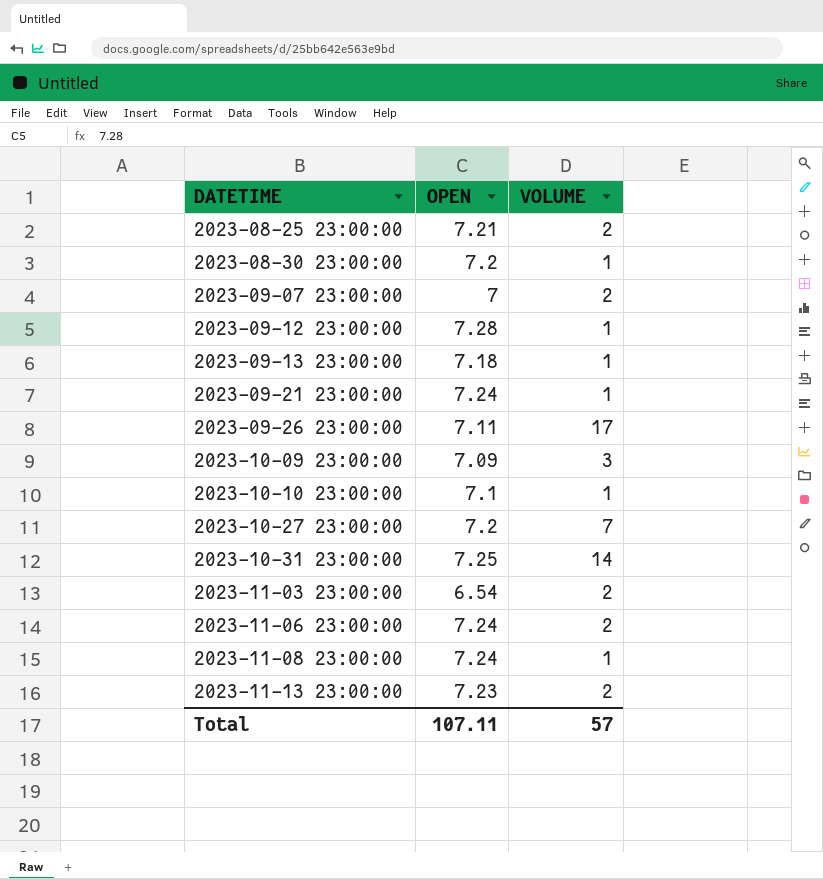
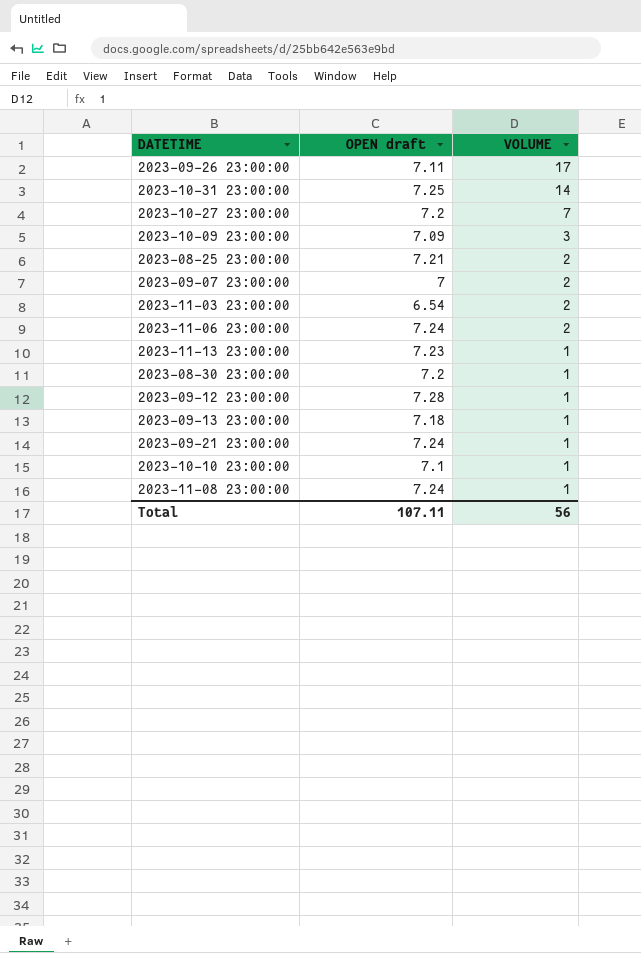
row order: DATETIME ascending -> VOLUME descending
column name: OPEN -> OPEN draft
2023-11-13 23:00:00 | VOLUME: 2 -> 1
Total | VOLUME: 57 -> 56

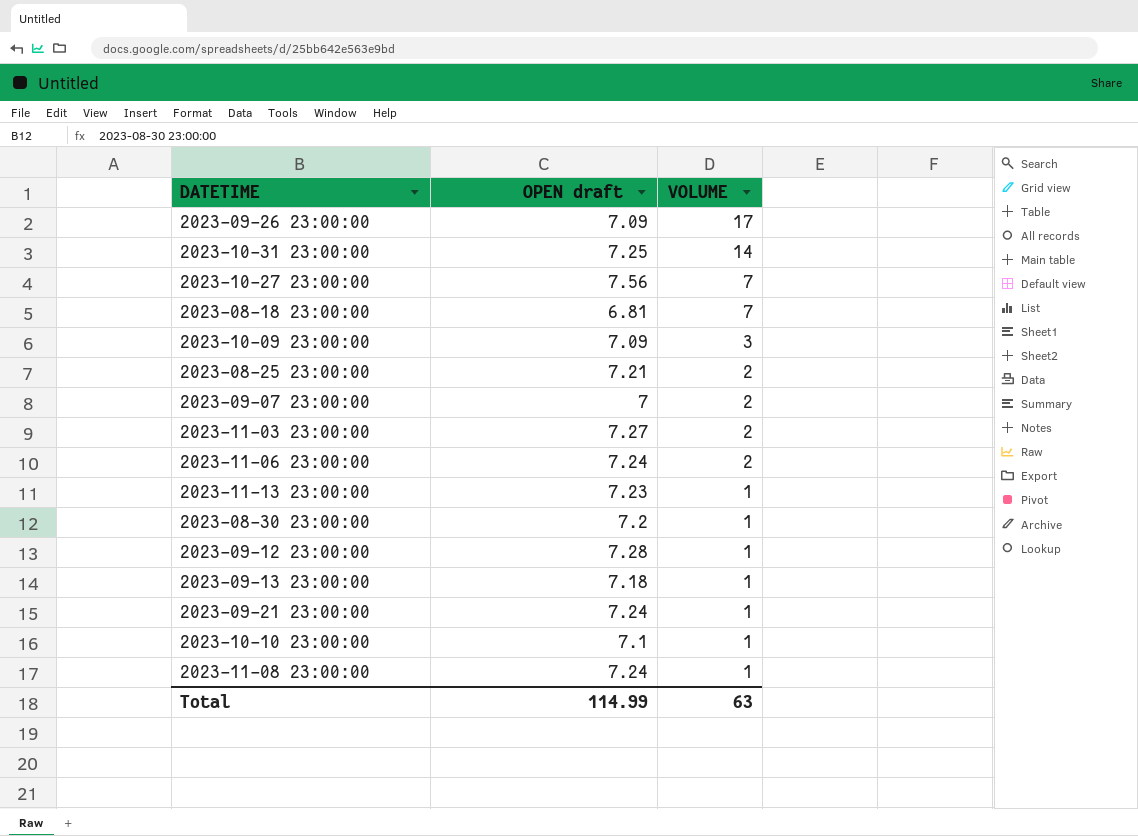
2023-09-26 23:00:00 | OPEN draft: 7.11 -> 7.09
2023-10-27 23:00:00 | OPEN draft: 7.2 -> 7.56
row 2023-08-18 23:00:00: none -> 6.81 | 7
2023-11-03 23:00:00 | OPEN draft: 6.54 -> 7.27
Total | OPEN draft: 107.11 -> 114.99
Total | VOLUME: 56 -> 63

